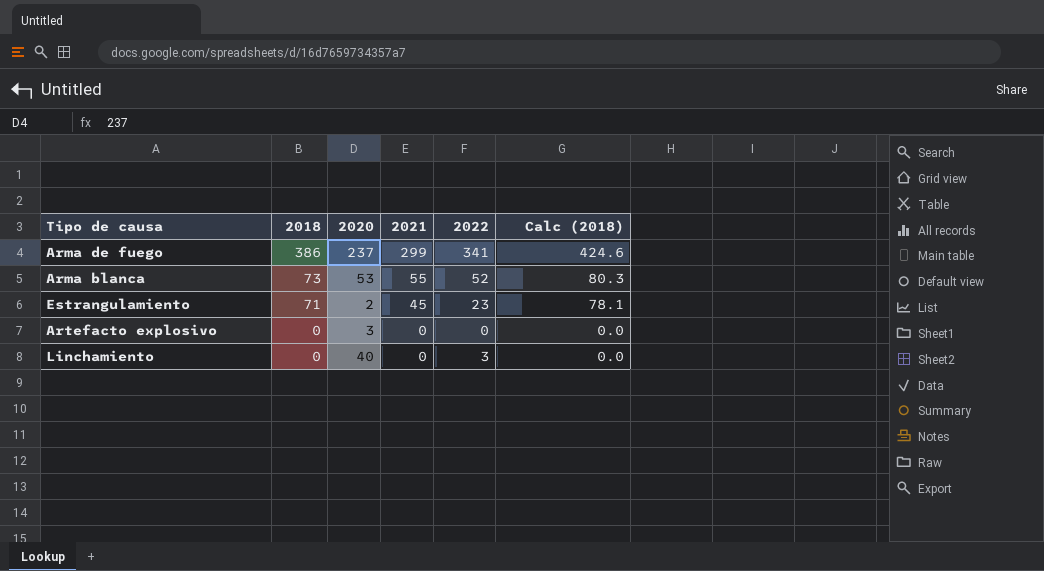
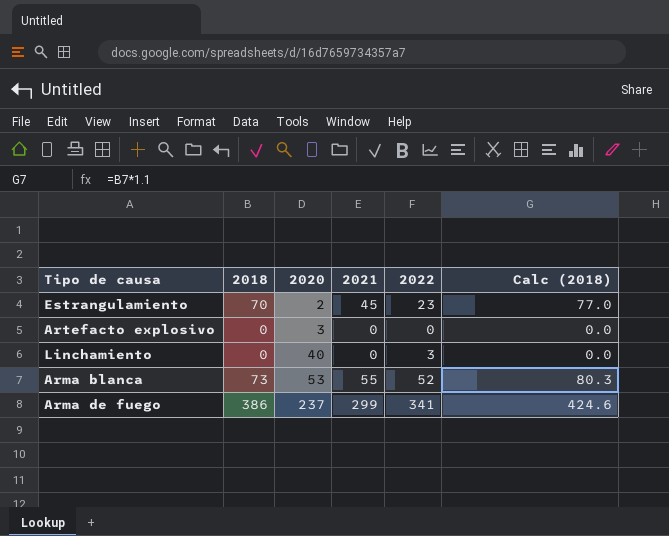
row order: 2018 descending -> 2020 ascending
Estrangulamiento | 2018: 71 -> 70
Estrangulamiento | Calc (2018): 78.1 -> 77.0

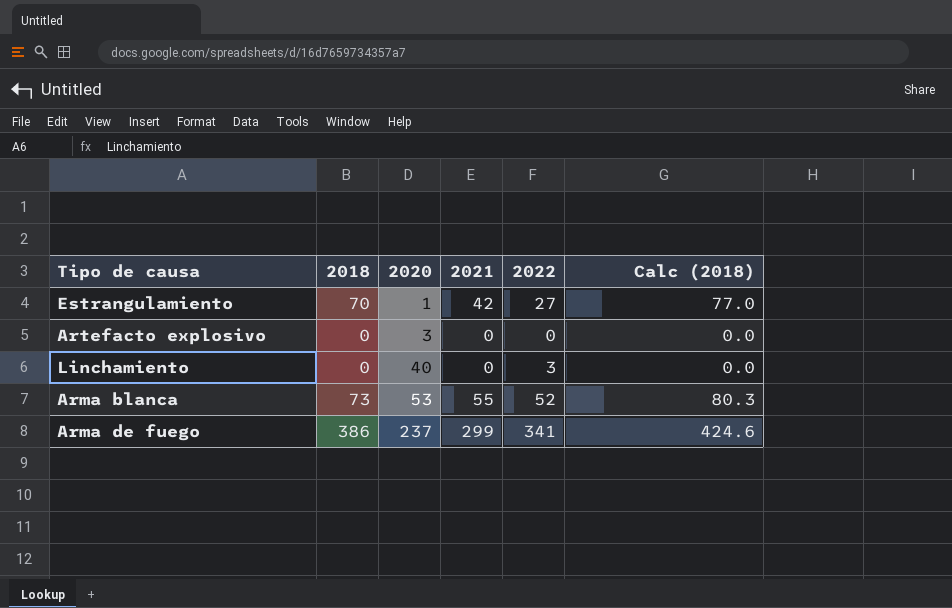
Estrangulamiento | 2020: 2 -> 1
Estrangulamiento | 2021: 45 -> 42
Estrangulamiento | 2022: 23 -> 27

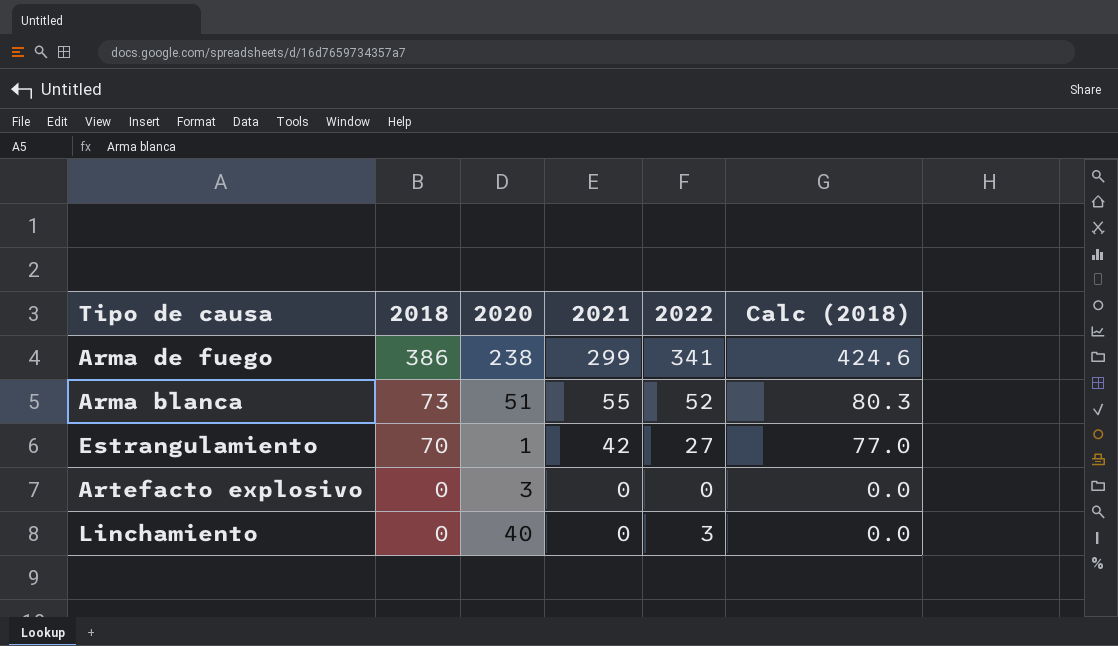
row order: 2020 ascending -> 2018 descending
Arma de fuego | 2020: 237 -> 238
Arma blanca | 2020: 53 -> 51

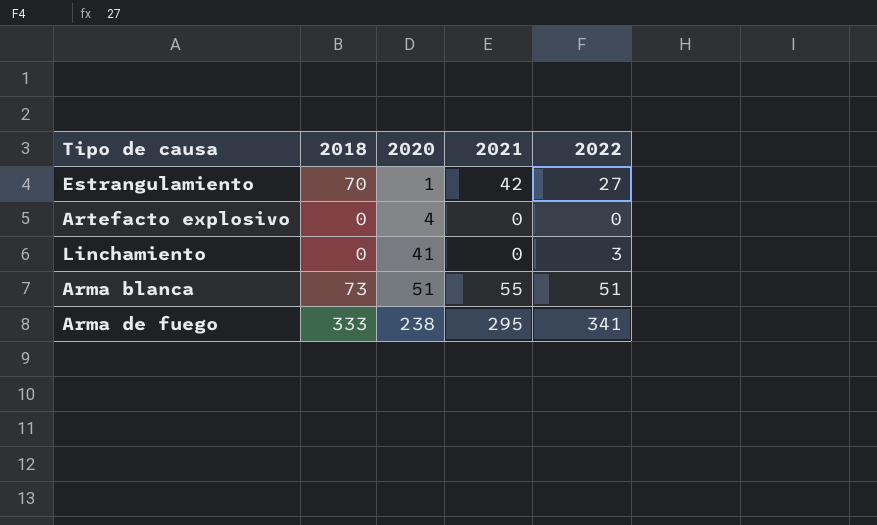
row order: 2018 descending -> 2020 ascending
column Calc (2018) | formula: [2018] * 1.1 -> none
Artefacto explosivo | 2020: 3 -> 4
Linchamiento | 2020: 40 -> 41
Arma blanca | 2022: 52 -> 51
Arma de fuego | 2018: 386 -> 333
Arma de fuego | 2021: 299 -> 295

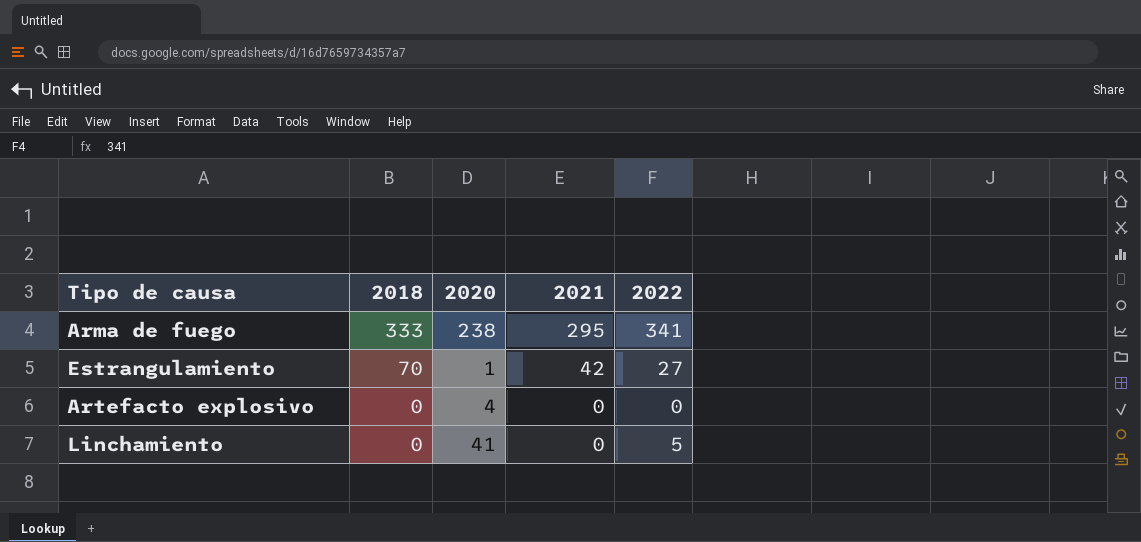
row order: 2020 ascending -> 2018 descending
row Arma blanca: 73 | 51 | 55 | 51 -> none
Linchamiento | 2022: 3 -> 5

